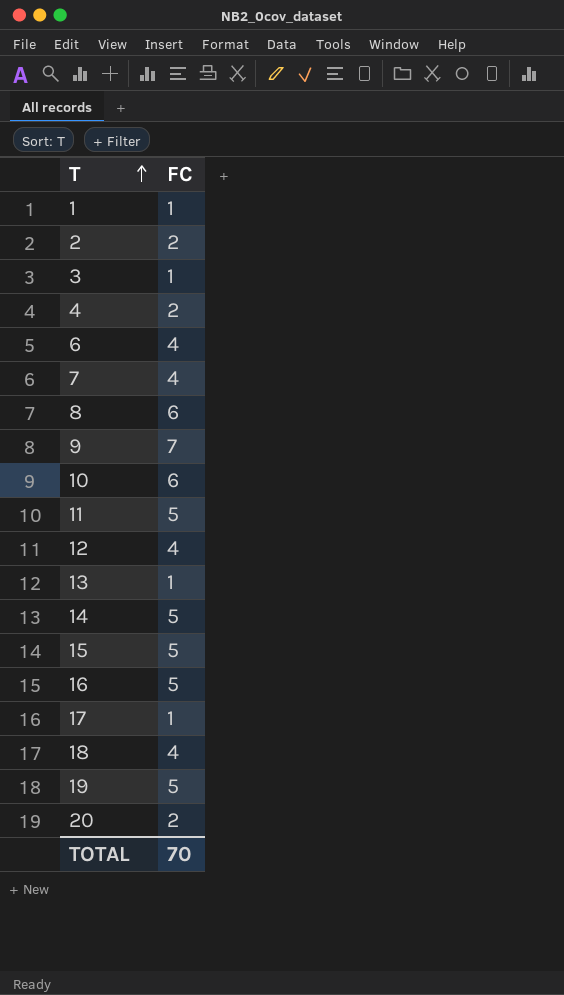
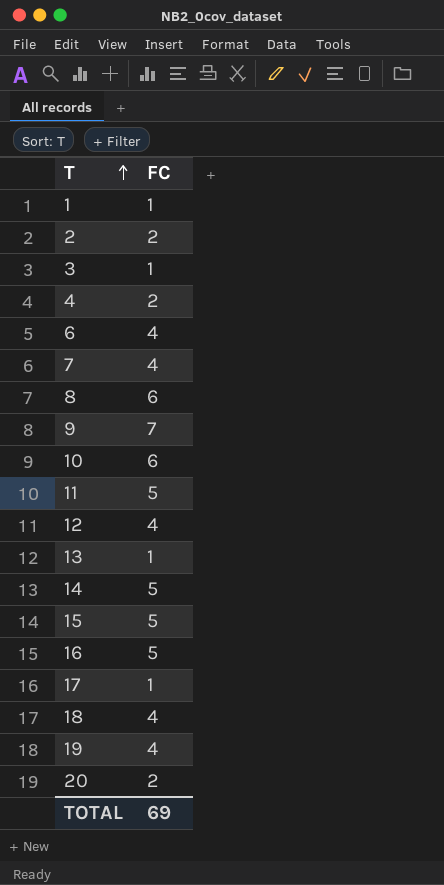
19 | FC: 5 -> 4
TOTAL | FC: 70 -> 69

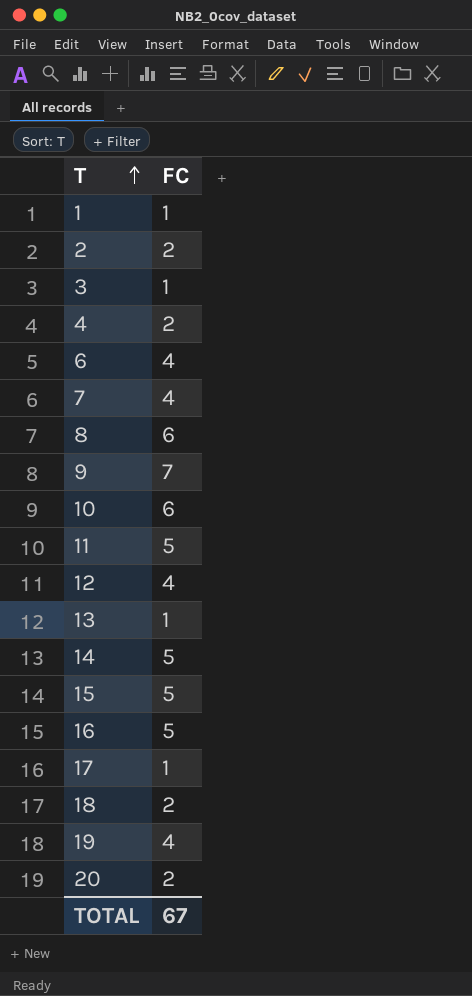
18 | FC: 4 -> 2
TOTAL | FC: 69 -> 67

